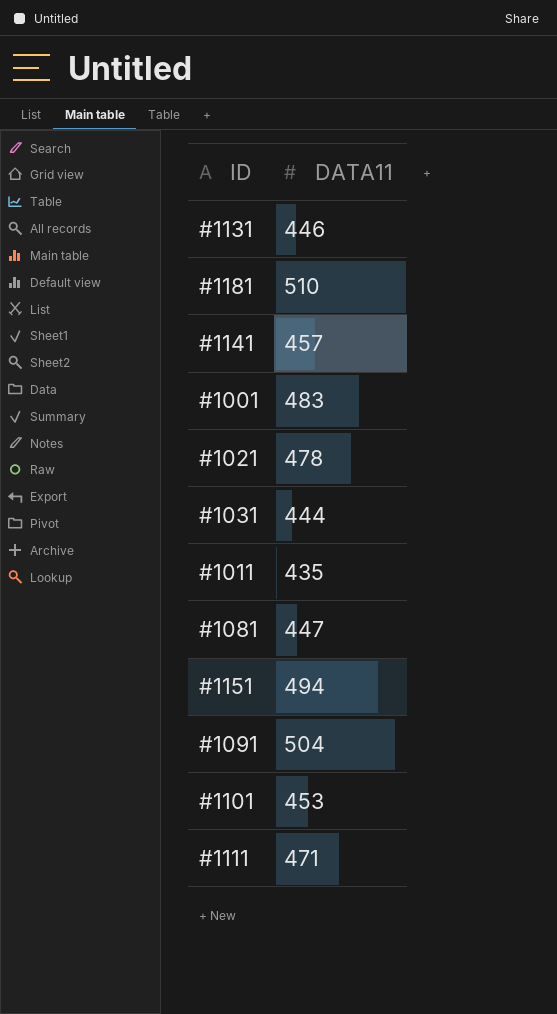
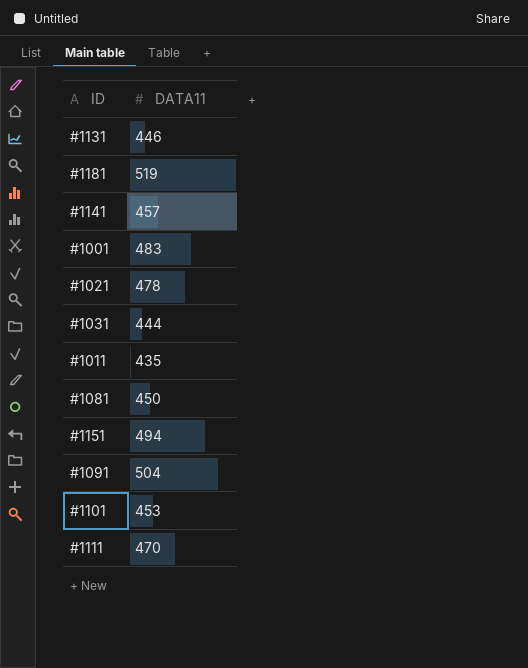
#1181 | DATA11: 510 -> 519
#1081 | DATA11: 447 -> 450
#1111 | DATA11: 471 -> 470

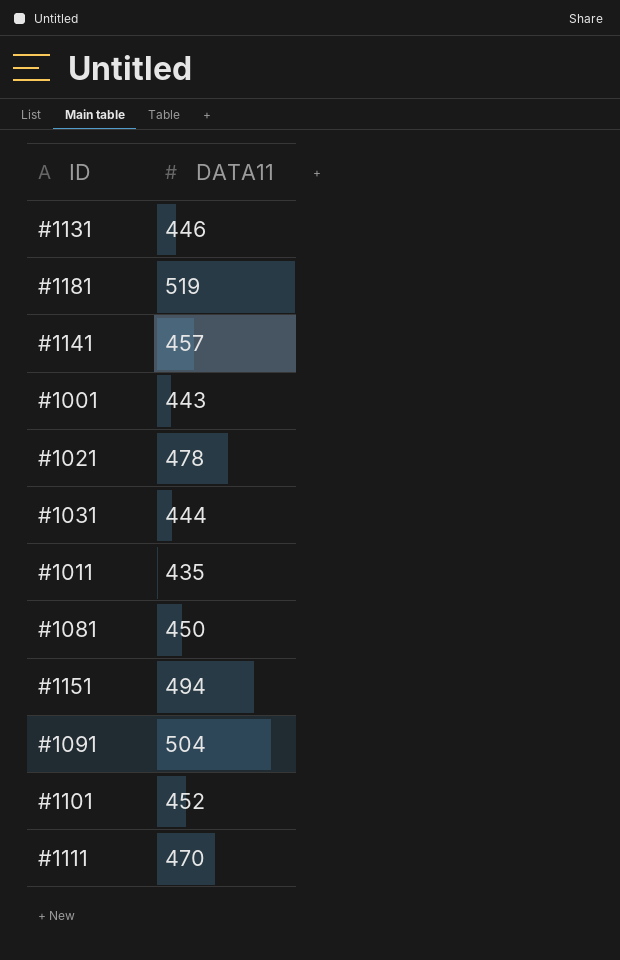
#1001 | DATA11: 483 -> 443
#1101 | DATA11: 453 -> 452

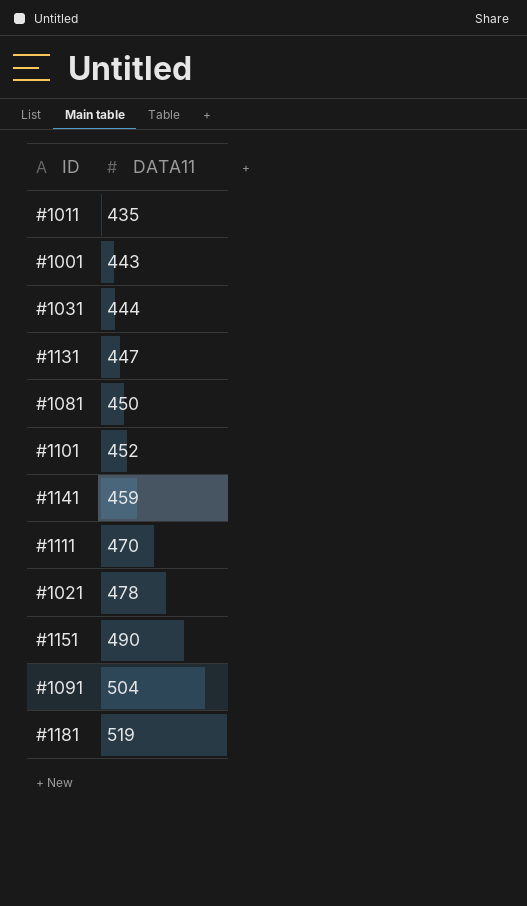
row order: none -> DATA11 ascending
#1131 | DATA11: 446 -> 447
#1141 | DATA11: 457 -> 459
#1151 | DATA11: 494 -> 490

